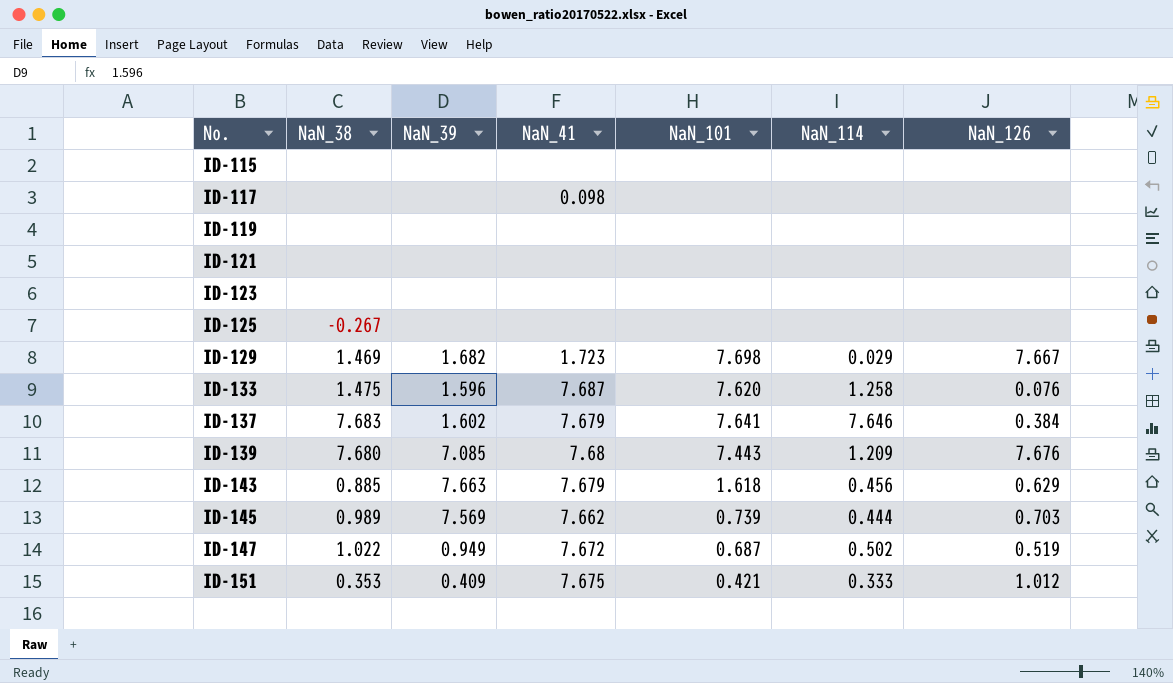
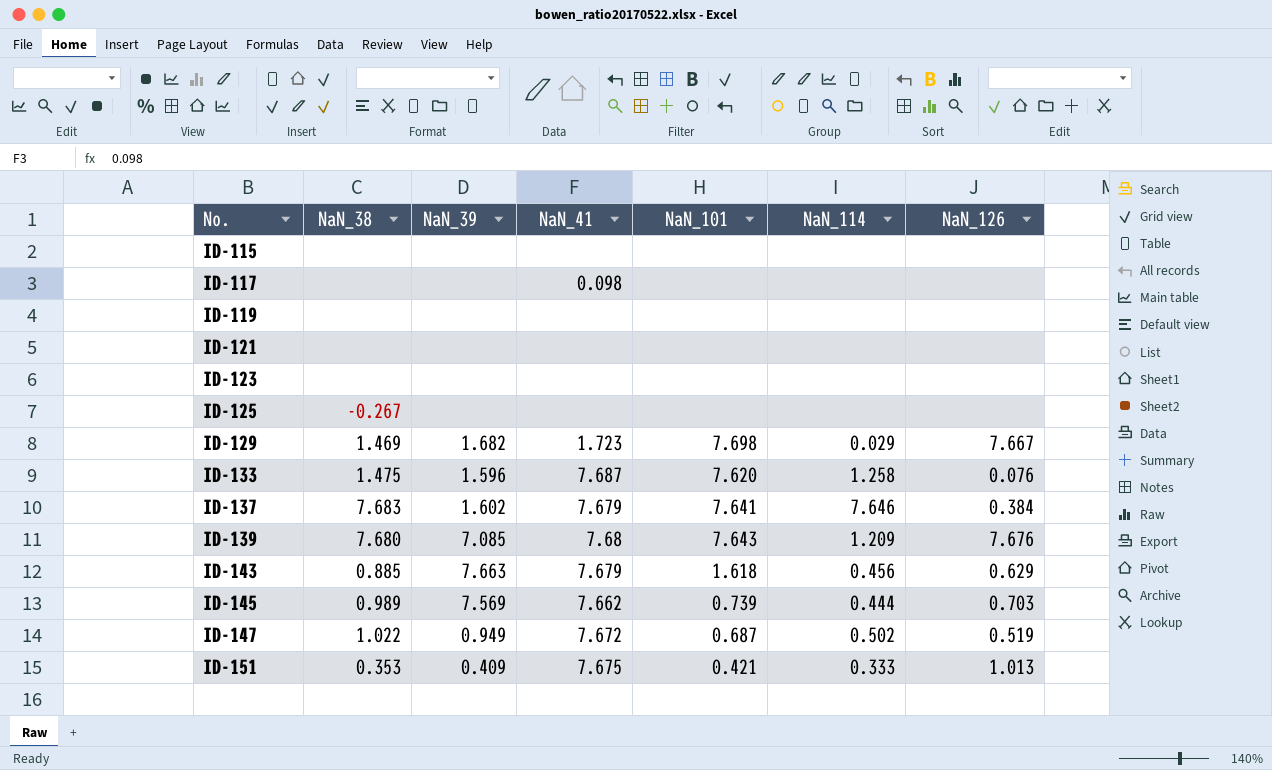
ID-139 | NaN_101: 7.443 -> 7.643
ID-151 | NaN_126: 1.012 -> 1.013

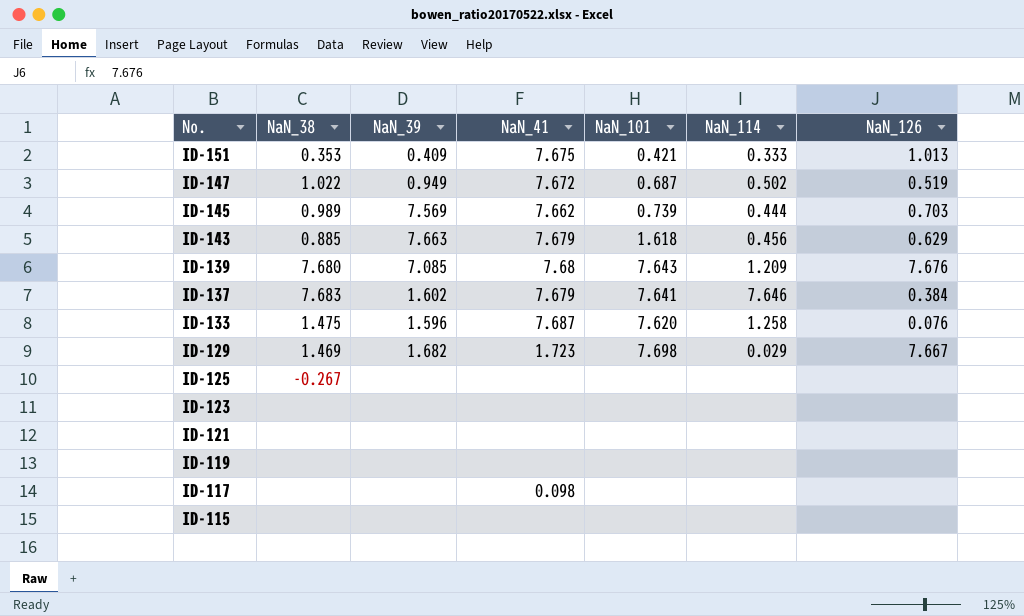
row order: No. ascending -> No. descending

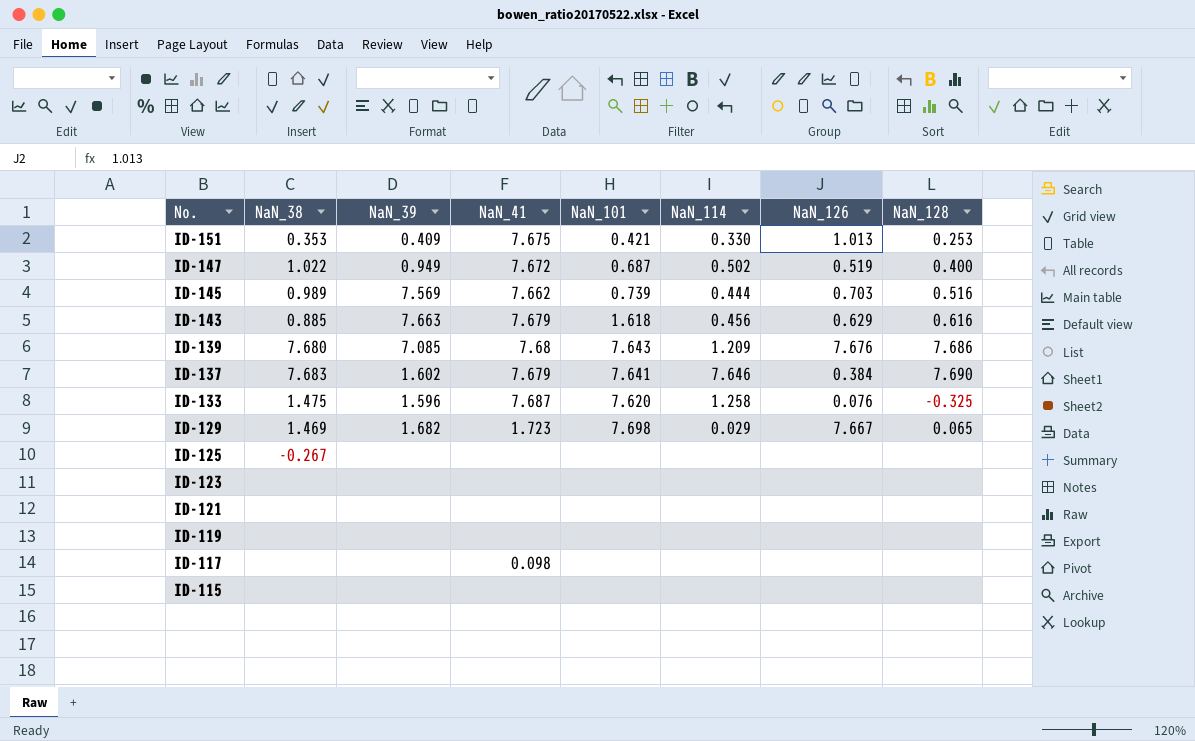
column NaN_128 | position: none -> 8
ID-151 | NaN_114: 0.333 -> 0.330

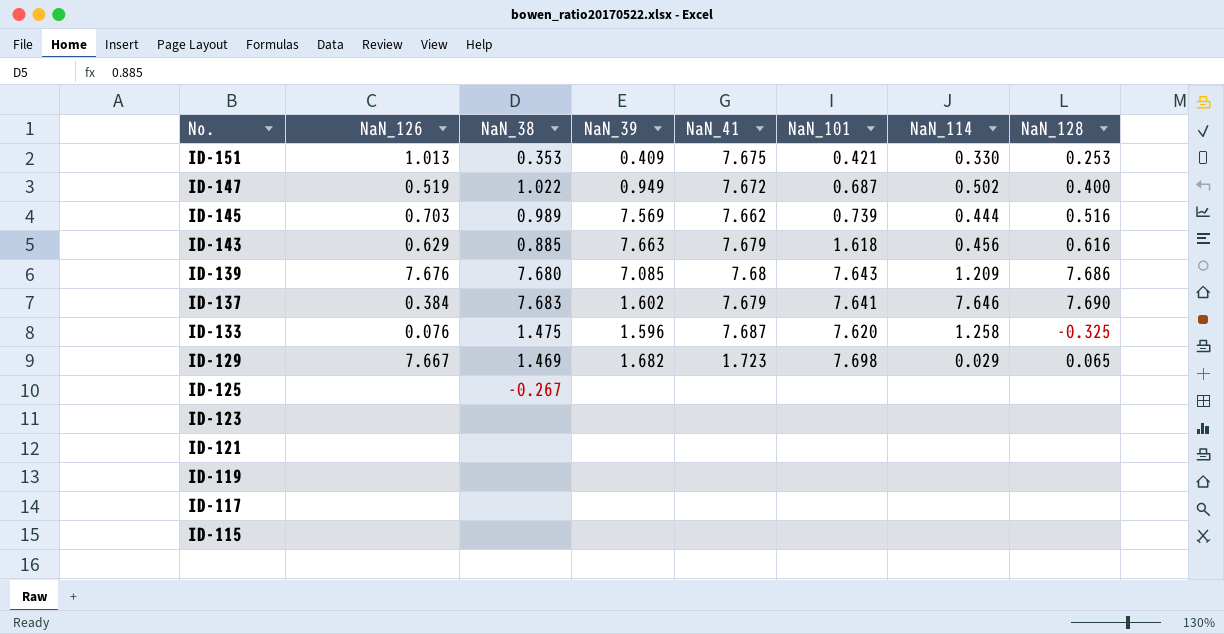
column NaN_126 | position: 7 -> 2
ID-117 | NaN_41: 0.098 -> none

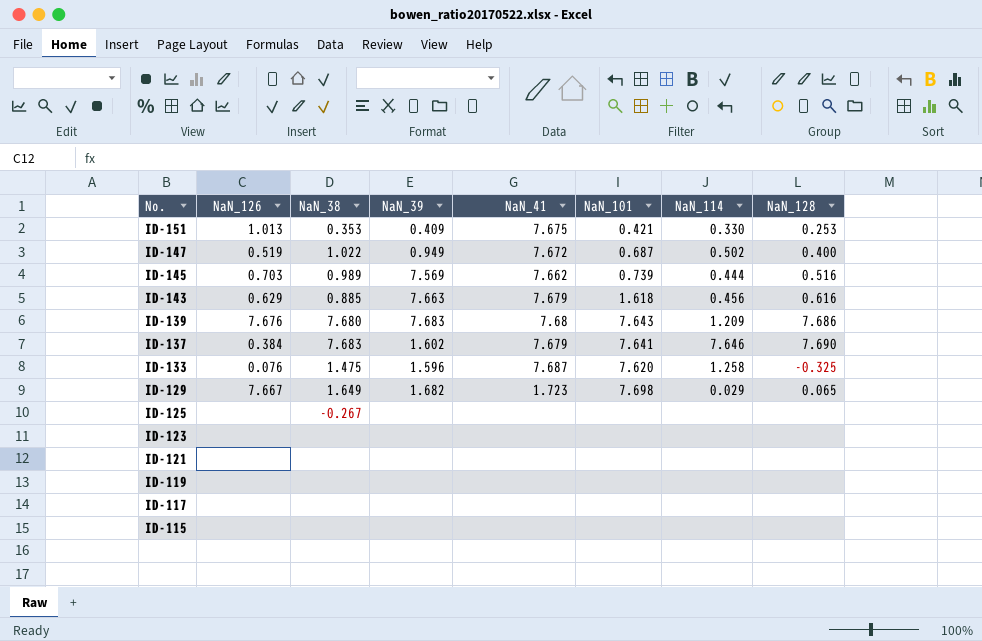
ID-139 | NaN_39: 7.085 -> 7.683
ID-129 | NaN_38: 1.469 -> 1.649

